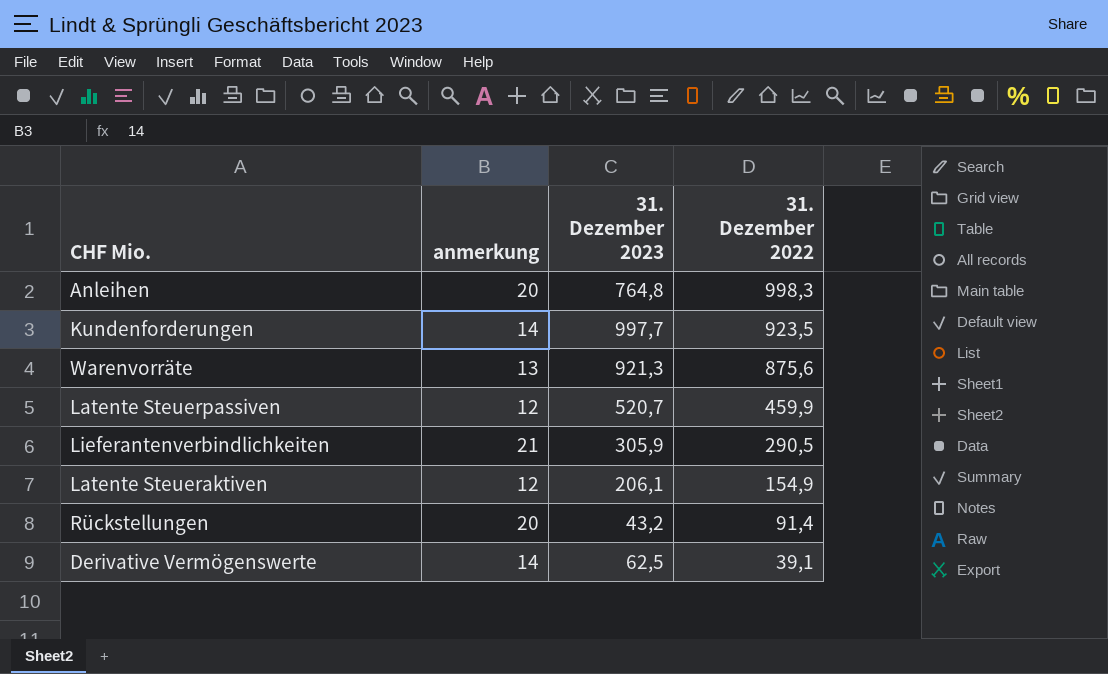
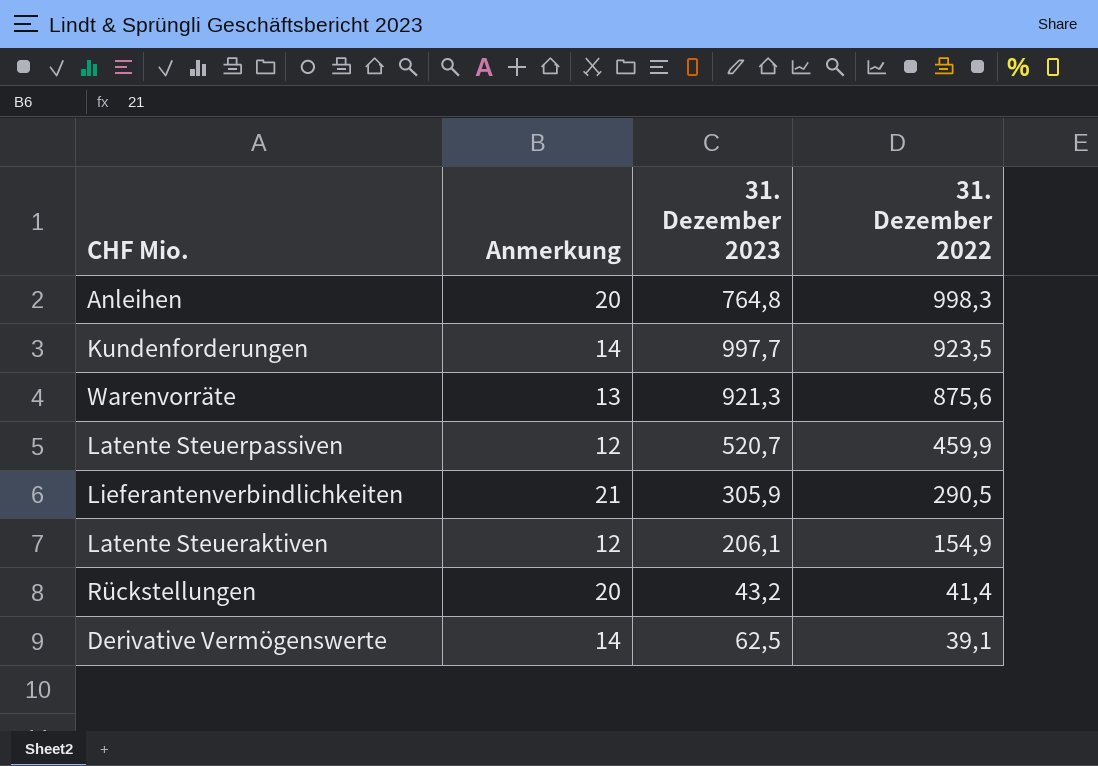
column name: anmerkung -> Anmerkung
Rückstellungen | 31. Dezember 2022: 91,4 -> 41,4

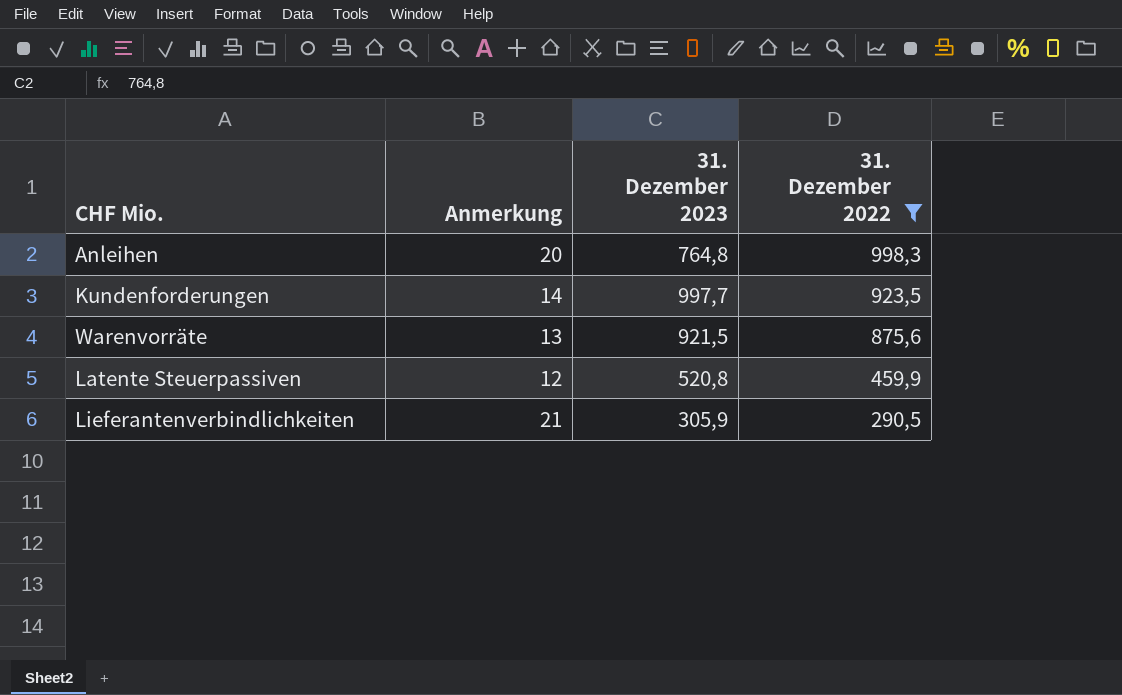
filter: none -> 31. Dezember 2022 >= 290,5
Warenvorräte | 31. Dezember 2023: 921,3 -> 921,5
Latente Steuerpassiven | 31. Dezember 2023: 520,7 -> 520,8

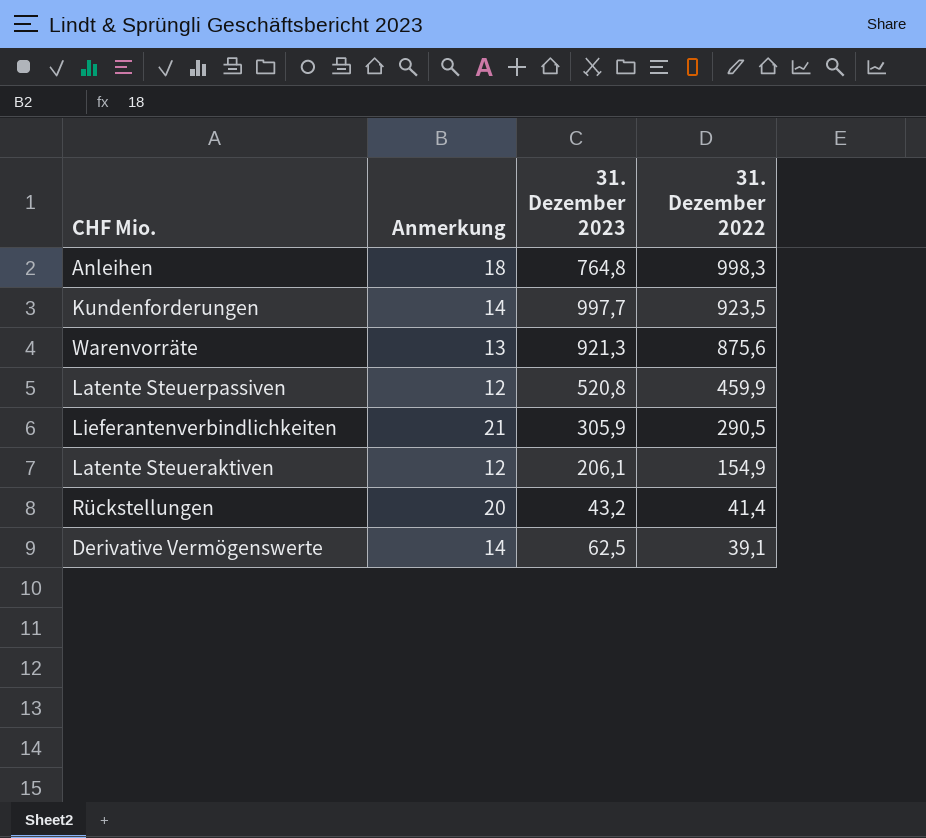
filter: 31. Dezember 2022 >= 290,5 -> none
Anleihen | Anmerkung: 20 -> 18
Warenvorräte | 31. Dezember 2023: 921,5 -> 921,3

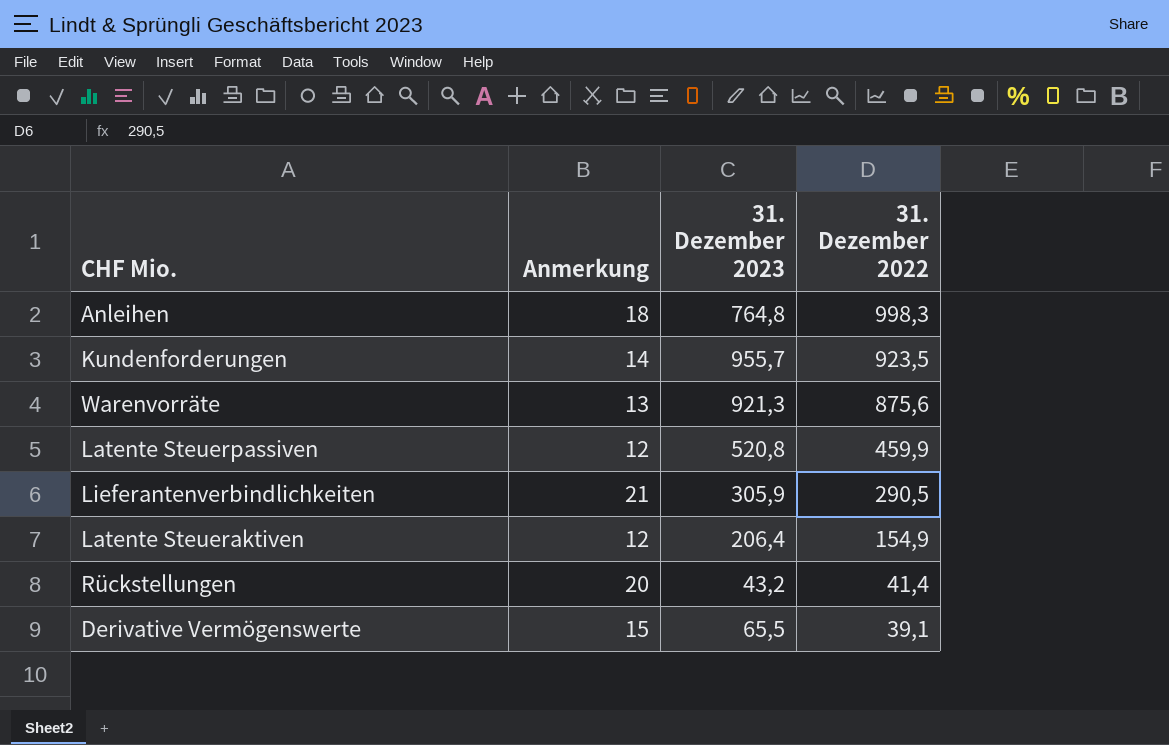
Kundenforderungen | 31. Dezember 2023: 997,7 -> 955,7
Latente Steueraktiven | 31. Dezember 2023: 206,1 -> 206,4
Derivative Vermögenswerte | Anmerkung: 14 -> 15
Derivative Vermögenswerte | 31. Dezember 2023: 62,5 -> 65,5

